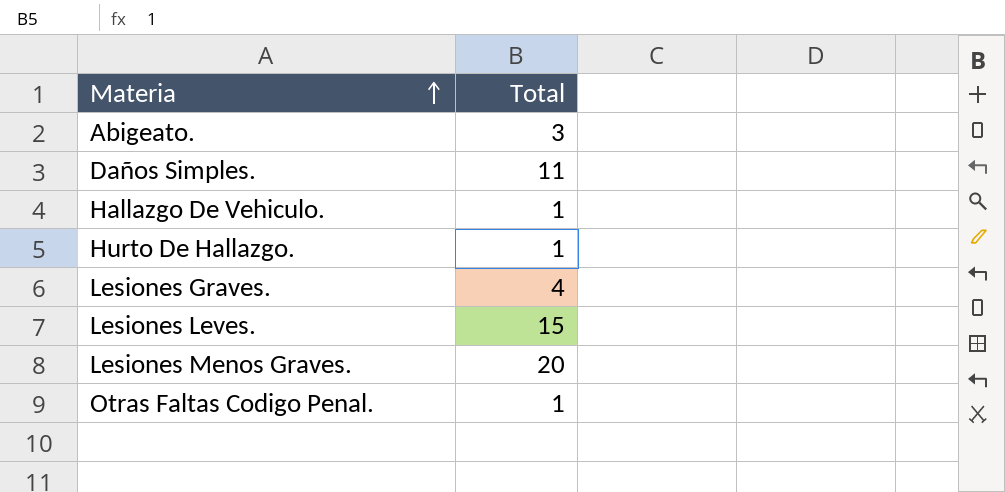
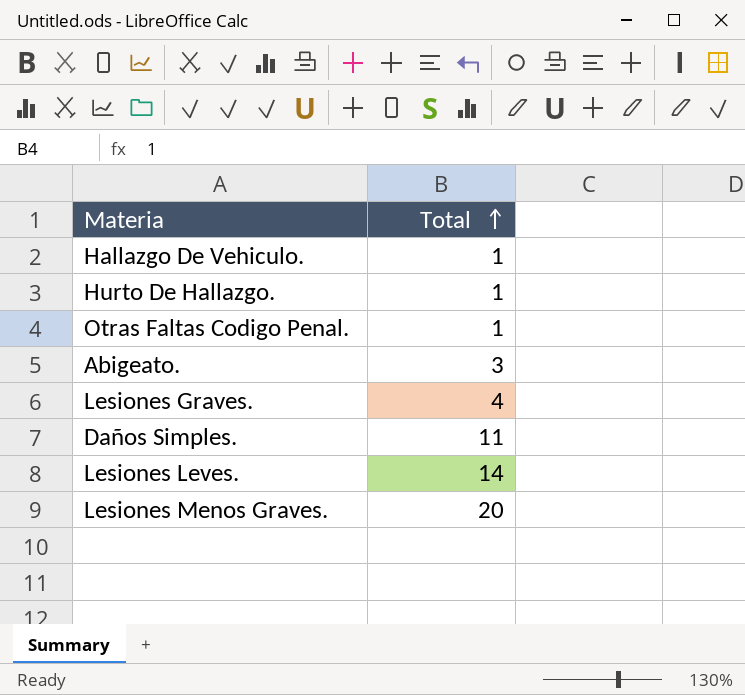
row order: Materia ascending -> Total ascending
Lesiones Leves. | Total: 15 -> 14

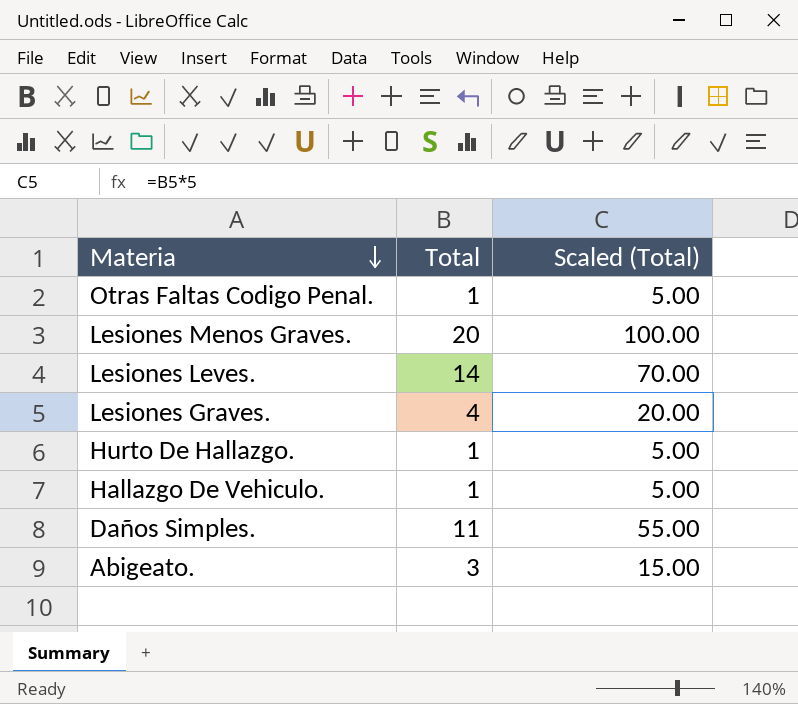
row order: Total ascending -> Materia descending
column Scaled (Total) | formula: none -> [Total] * 5

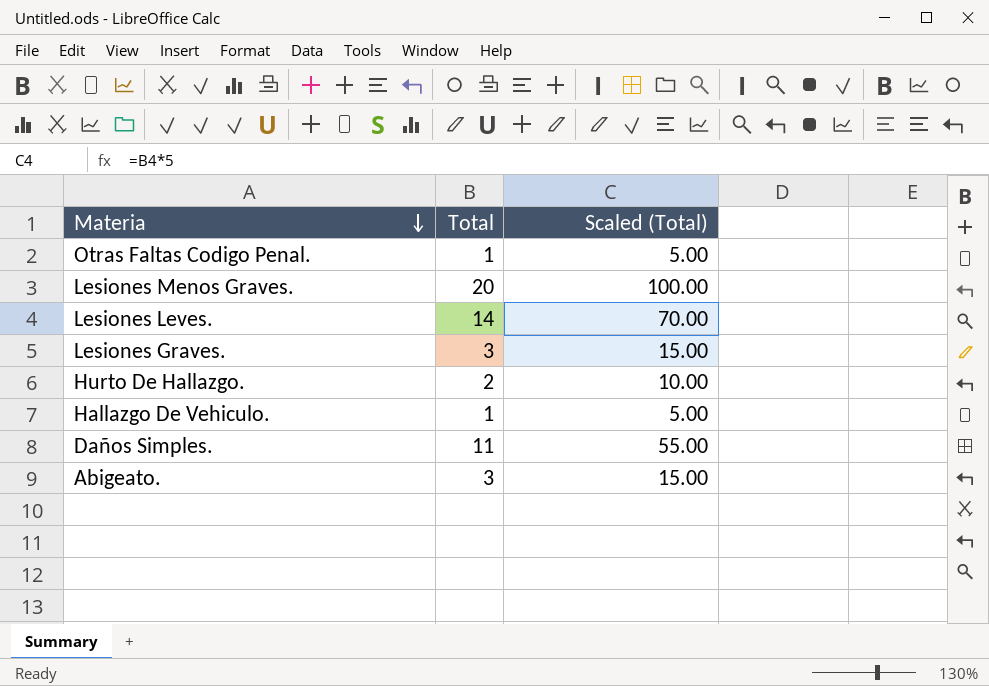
Lesiones Graves. | Total: 4 -> 3
Lesiones Graves. | Scaled (Total): 20.00 -> 15.00
Hurto De Hallazgo. | Total: 1 -> 2
Hurto De Hallazgo. | Scaled (Total): 5.00 -> 10.00

